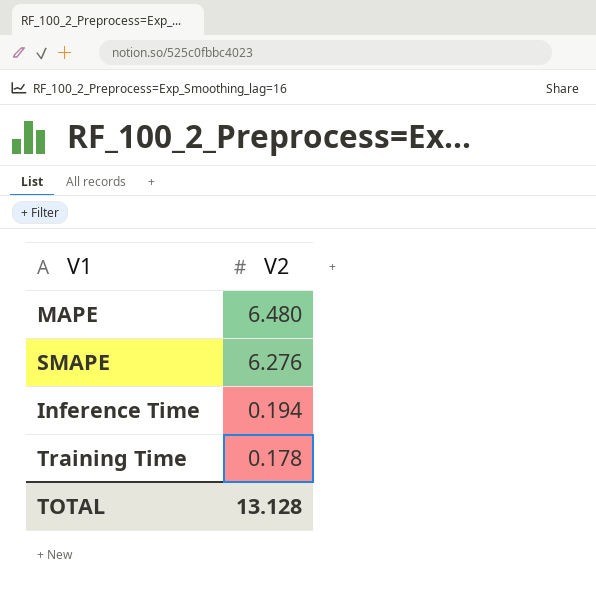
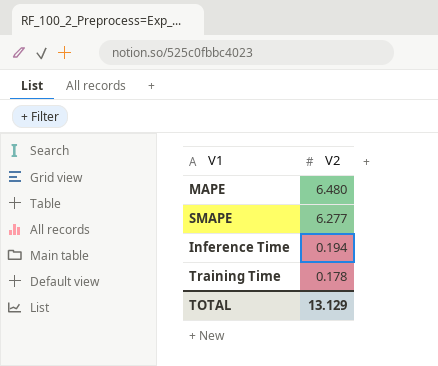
SMAPE | V2: 6.276 -> 6.277
TOTAL | V2: 13.128 -> 13.129

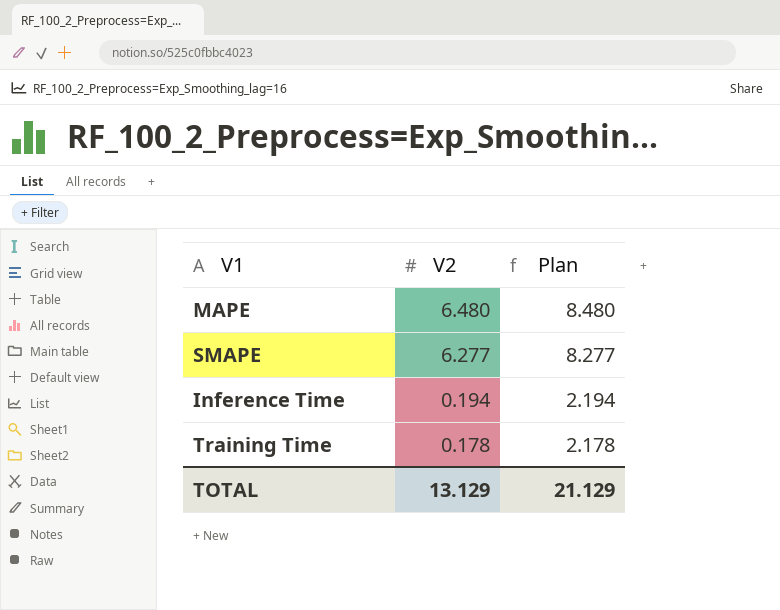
column Plan | formula: none -> [V2] + 2

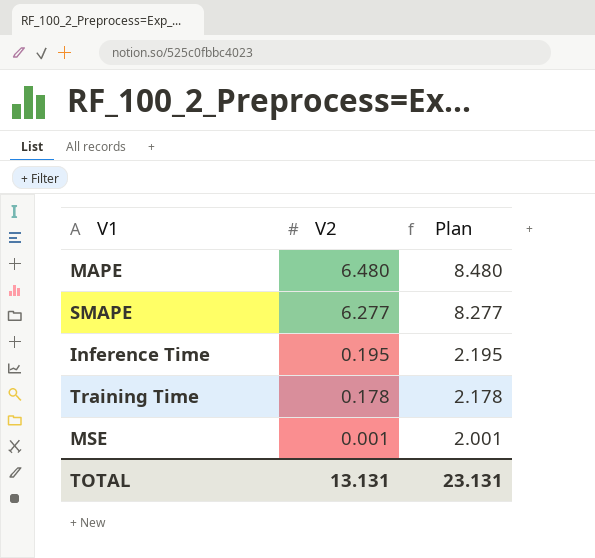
Inference Time | V2: 0.194 -> 0.195
Inference Time | Plan: 2.194 -> 2.195
row MSE: none -> 0.001 | 2.001
TOTAL | V2: 13.129 -> 13.131
TOTAL | Plan: 21.129 -> 23.131

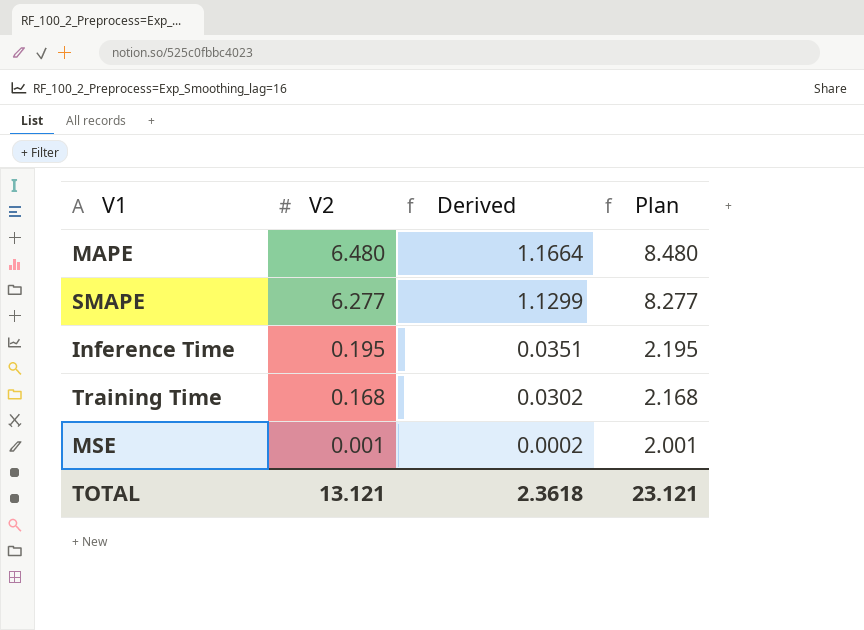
column Derived | formula: none -> [V2] * 0.18
Training Time | V2: 0.178 -> 0.168
Training Time | Plan: 2.178 -> 2.168
TOTAL | V2: 13.131 -> 13.121
TOTAL | Plan: 23.131 -> 23.121

